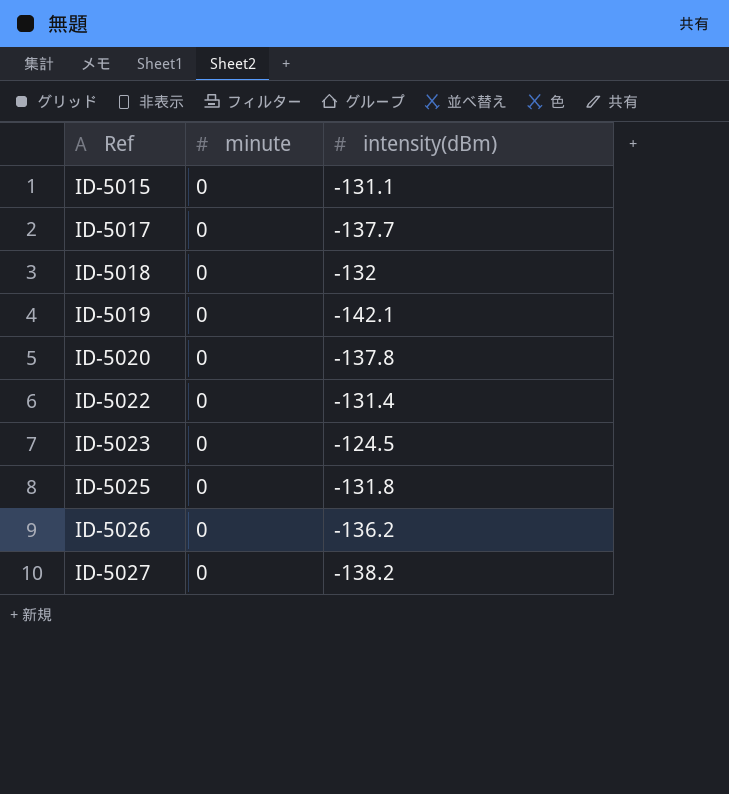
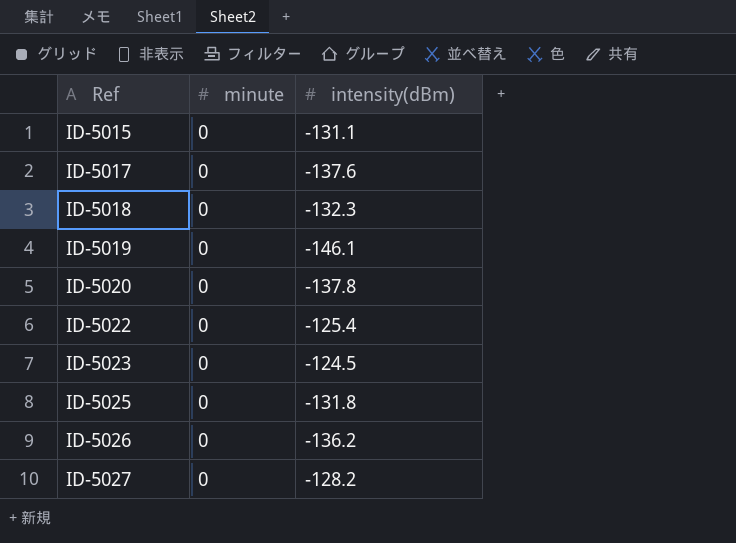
ID-5017 | intensity(dBm): -137.7 -> -137.6
ID-5018 | intensity(dBm): -132 -> -132.3
ID-5019 | intensity(dBm): -142.1 -> -146.1
ID-5022 | intensity(dBm): -131.4 -> -125.4
ID-5027 | intensity(dBm): -138.2 -> -128.2

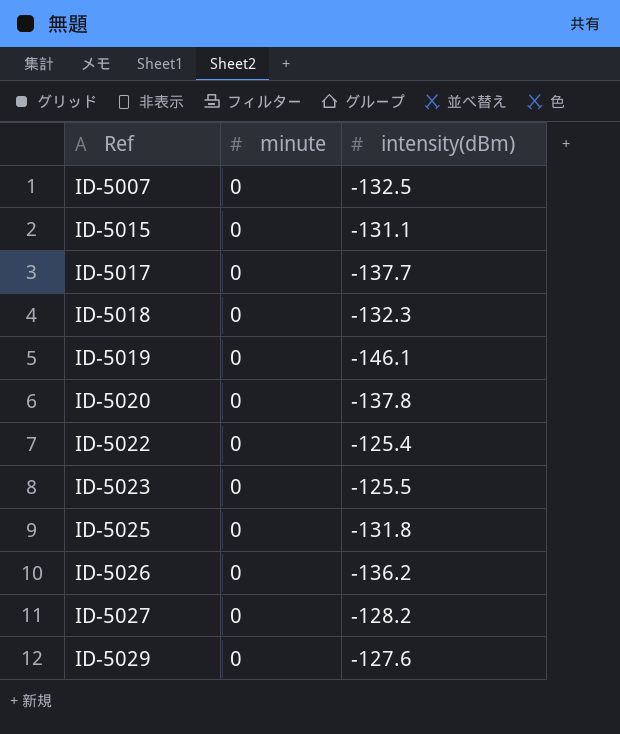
row ID-5007: none -> 0 | -132.5
ID-5017 | intensity(dBm): -137.6 -> -137.7
ID-5023 | intensity(dBm): -124.5 -> -125.5
row ID-5029: none -> 0 | -127.6

